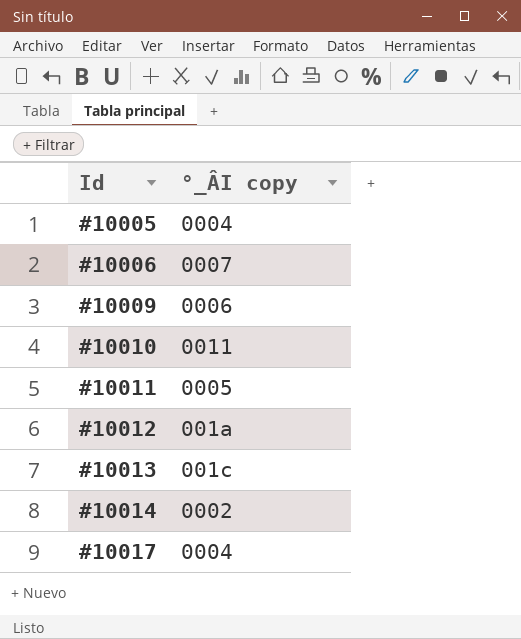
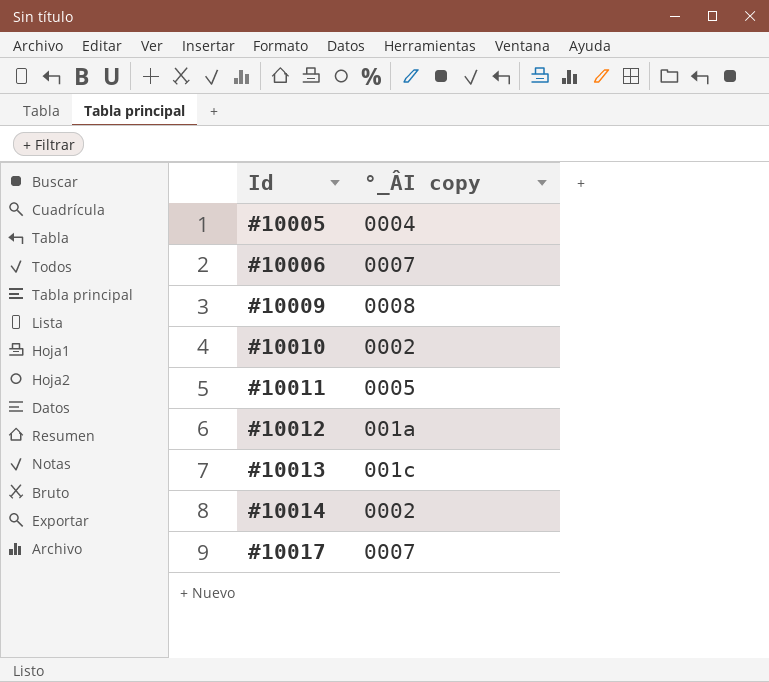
#10009 | °_ÂI copy: 0006 -> 0008
#10010 | °_ÂI copy: 0011 -> 0002
#10017 | °_ÂI copy: 0004 -> 0007

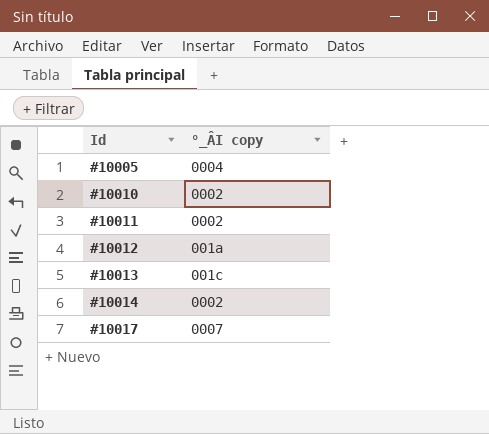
row #10006: 0007 -> none
row #10009: 0008 -> none
#10011 | °_ÂI copy: 0005 -> 0002

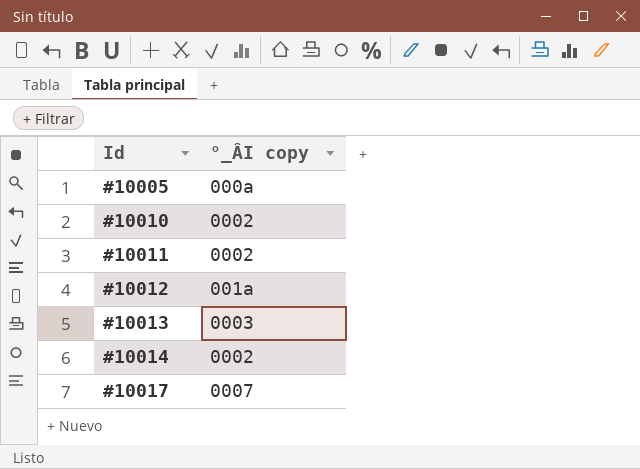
#10005 | °_ÂI copy: 0004 -> 000a
#10013 | °_ÂI copy: 001c -> 0003

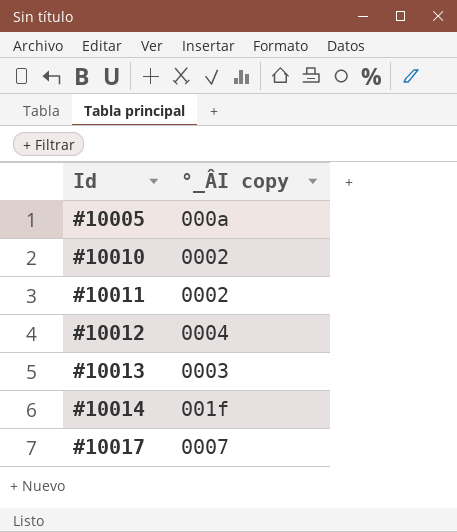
#10012 | °_ÂI copy: 001a -> 0004
#10014 | °_ÂI copy: 0002 -> 001f

